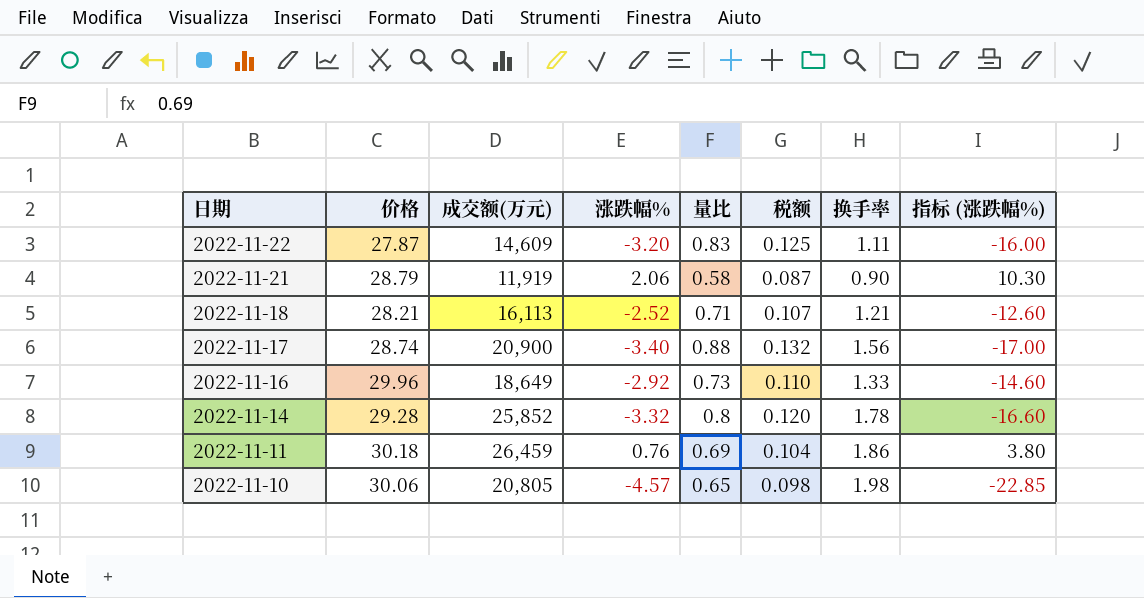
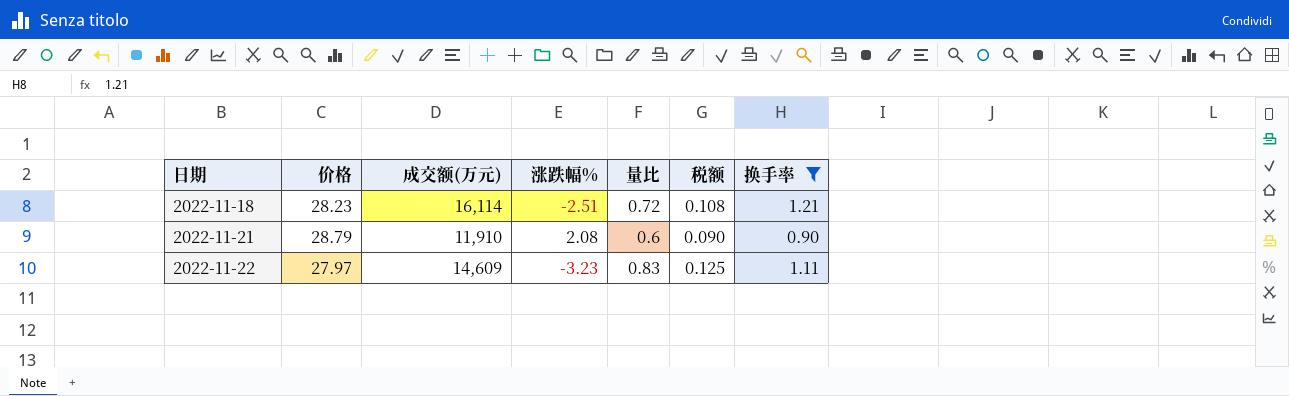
filter: none -> 换手率 <= 1.21
row order: 日期 descending -> 日期 ascending
column 指标 (涨跌幅%) | formula: [涨跌幅%] * 5 -> none
2022-11-18 | 价格: 28.21 -> 28.23
2022-11-18 | 成交额(万元): 16,113 -> 16,114
2022-11-18 | 涨跌幅%: -2.52 -> -2.51
2022-11-18 | 量比: 0.71 -> 0.72
2022-11-18 | 税额: 0.107 -> 0.108
2022-11-21 | 成交额(万元): 11,919 -> 11,910
2022-11-21 | 涨跌幅%: 2.06 -> 2.08
2022-11-21 | 量比: 0.58 -> 0.6
2022-11-21 | 税额: 0.087 -> 0.090
2022-11-22 | 价格: 27.87 -> 27.97
2022-11-22 | 涨跌幅%: -3.20 -> -3.23

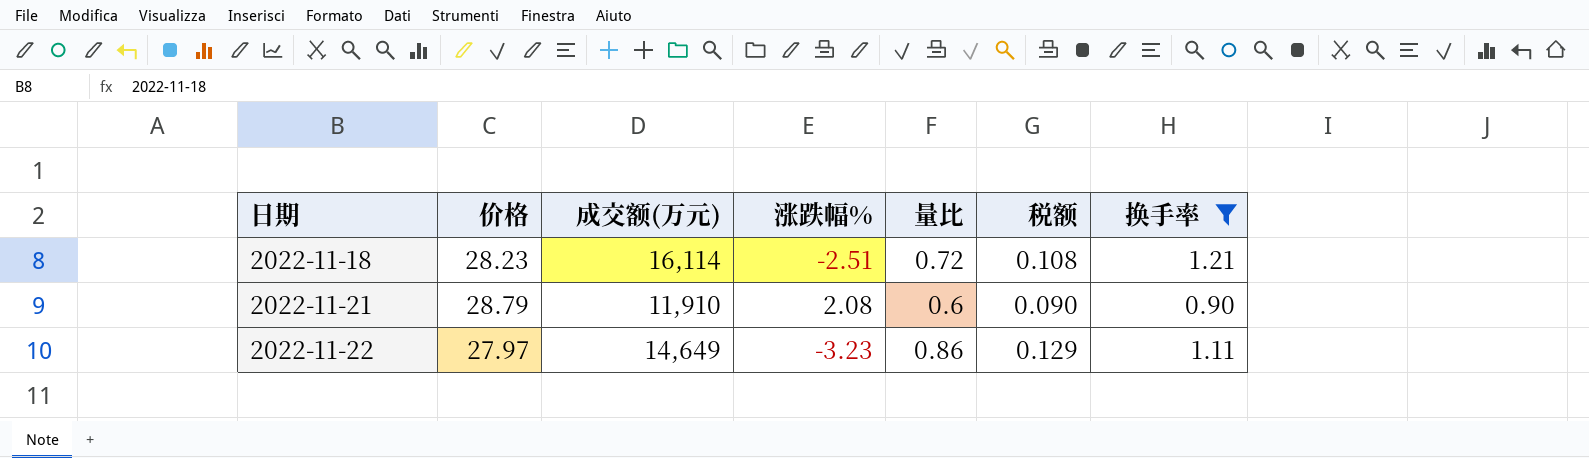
2022-11-22 | 成交额(万元): 14,609 -> 14,649
2022-11-22 | 量比: 0.83 -> 0.86
2022-11-22 | 税额: 0.125 -> 0.129

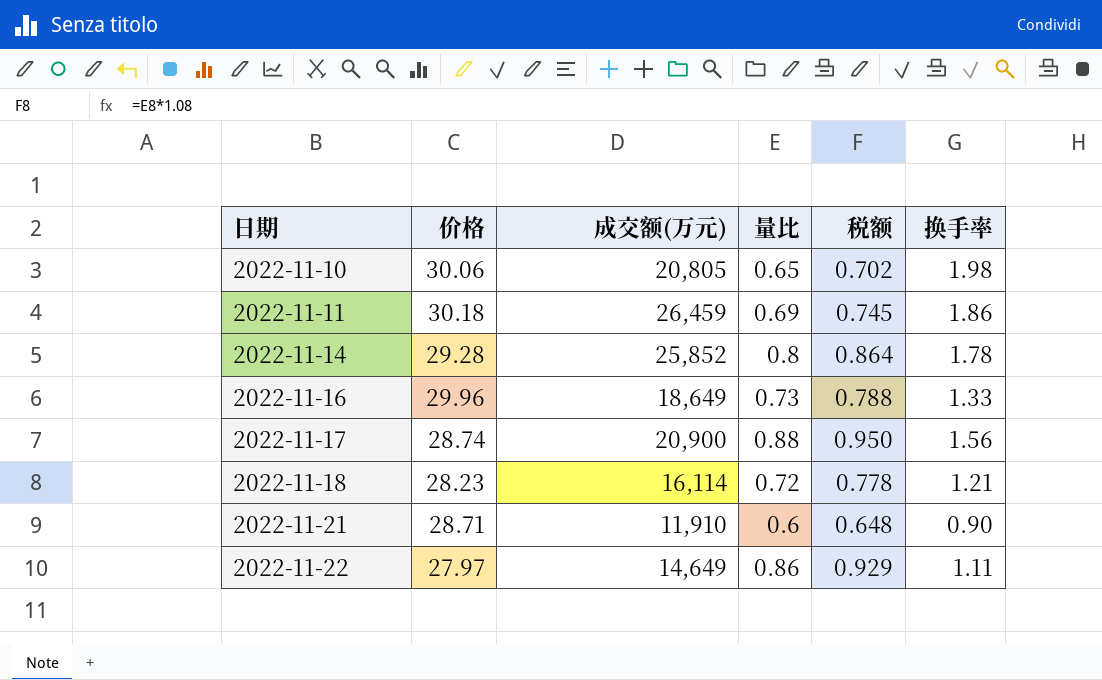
filter: 换手率 <= 1.21 -> none
column 涨跌幅% | position: 4 -> none
column 税额 | formula: [量比] * 0.15 -> [量比] * 1.08
2022-11-21 | 价格: 28.79 -> 28.71

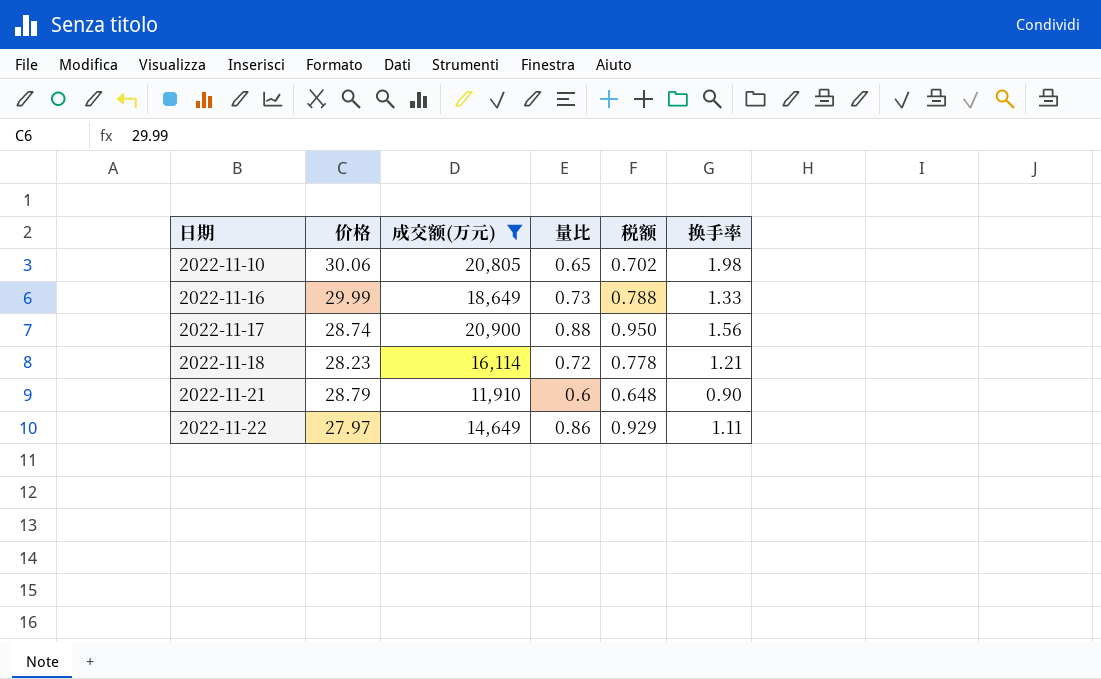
filter: none -> 成交额(万元) <= 20,900
2022-11-16 | 价格: 29.96 -> 29.99
2022-11-21 | 价格: 28.71 -> 28.79

